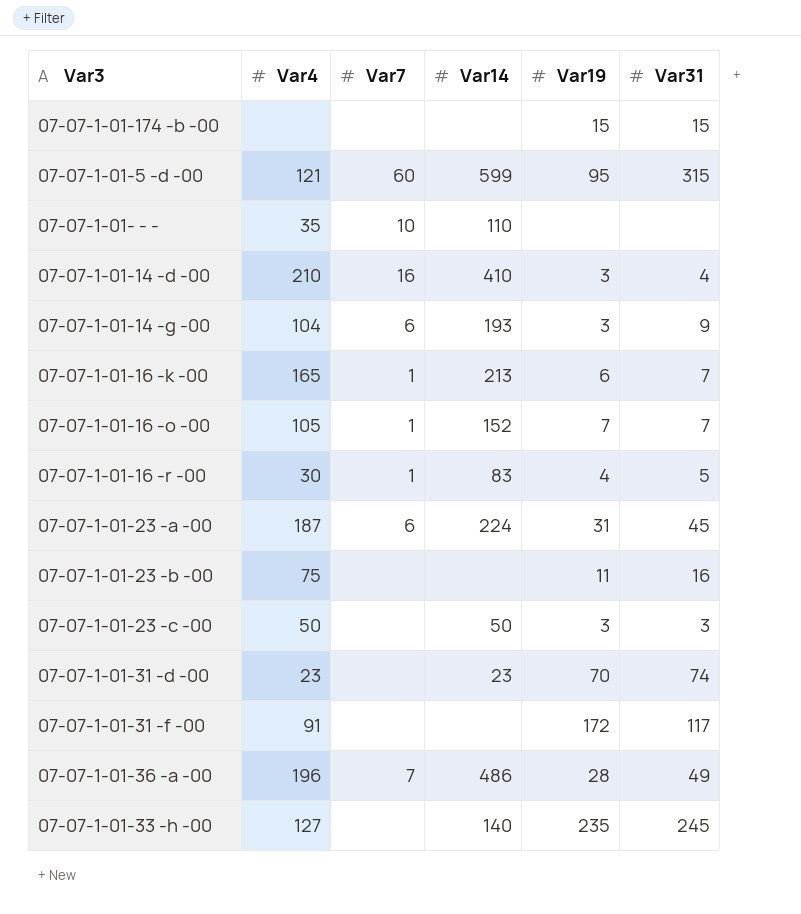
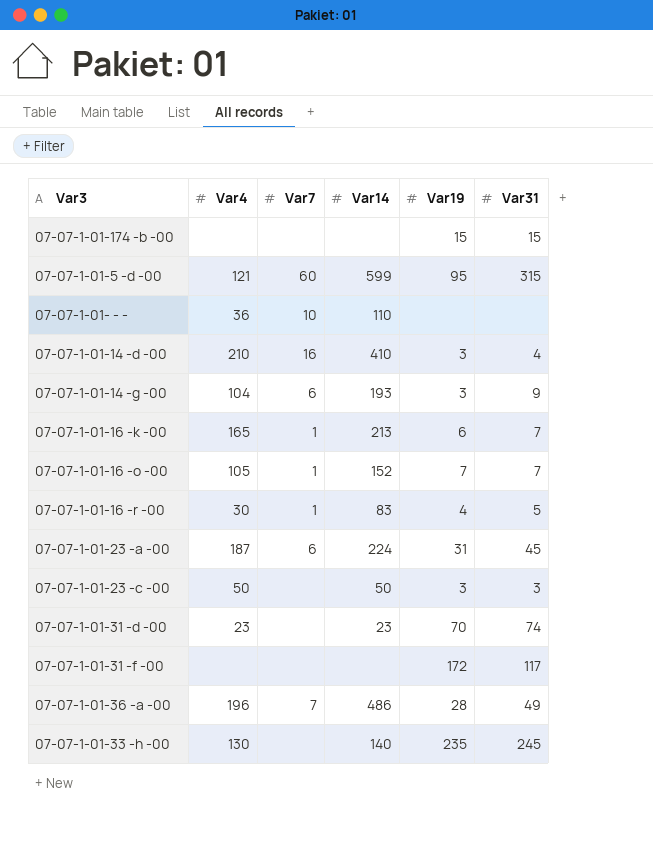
row 07-07-1-01-23 -b -00: 75 | none | none | 11 | 16 -> none
07-07-1-01- - - | Var4: 35 -> 36
07-07-1-01-31 -f -00 | Var4: 91 -> none
07-07-1-01-33 -h -00 | Var4: 127 -> 130

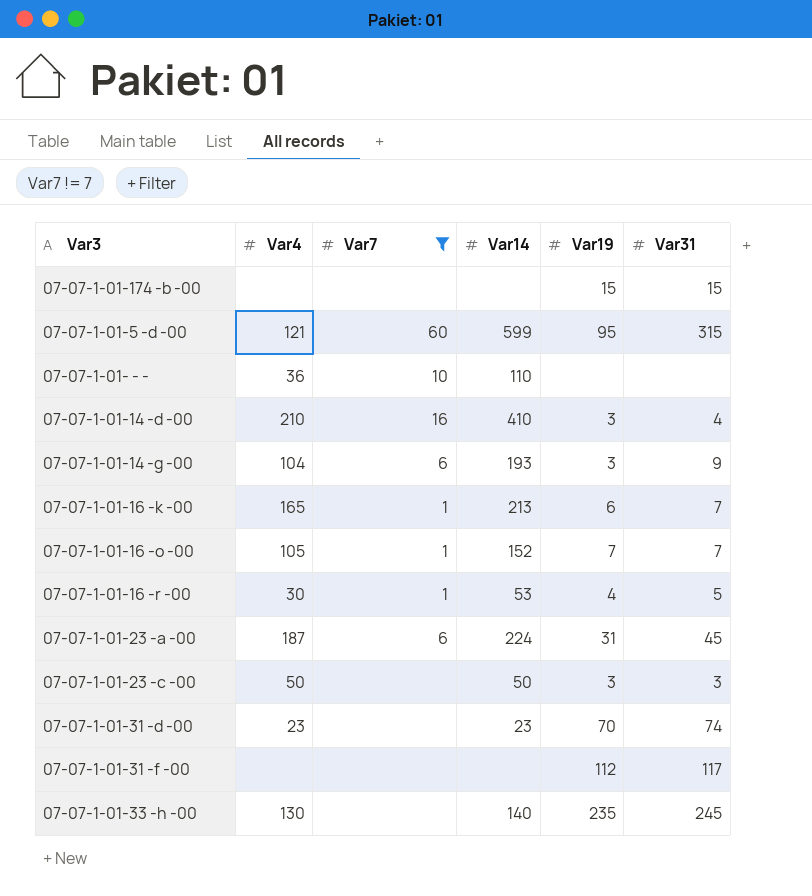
filter: none -> Var7 != 7
07-07-1-01-16 -r -00 | Var14: 83 -> 53
07-07-1-01-31 -f -00 | Var19: 172 -> 112

